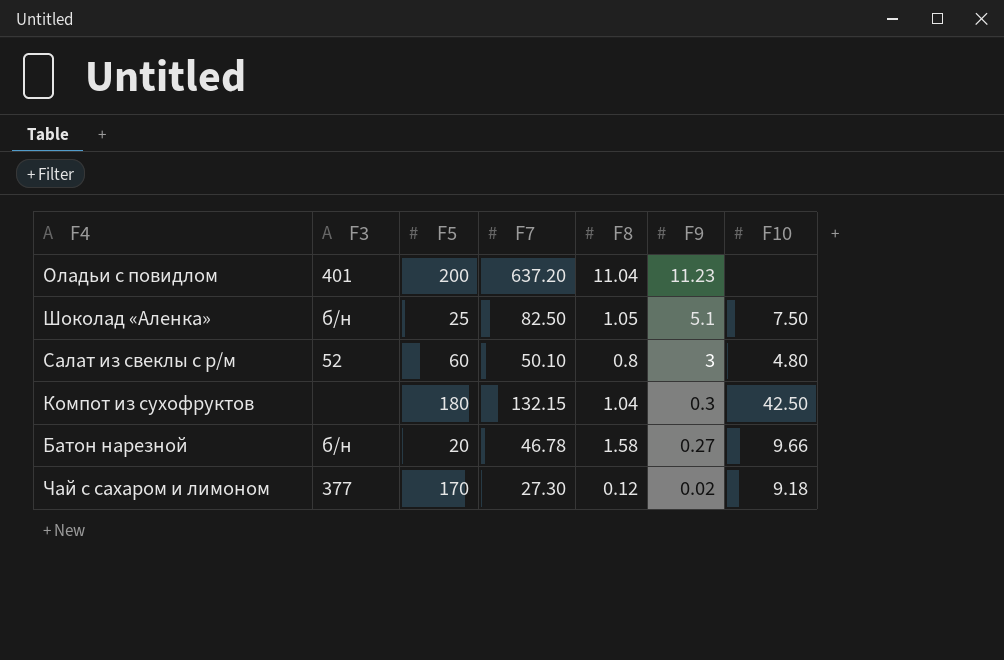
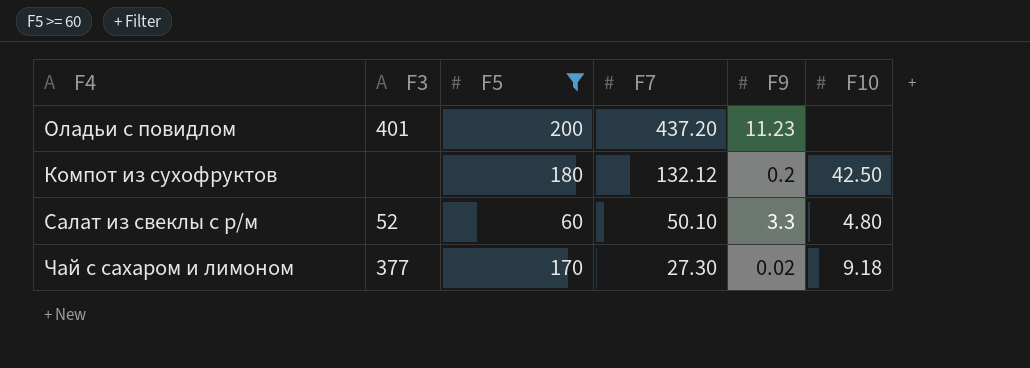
filter: none -> F5 >= 60
row order: F9 descending -> F7 descending
column F8 | position: 5 -> none
Оладьи с повидлом | F7: 637.20 -> 437.20
Компот из сухофруктов | F7: 132.15 -> 132.12
Компот из сухофруктов | F9: 0.3 -> 0.2
Салат из свеклы с р/м | F9: 3 -> 3.3

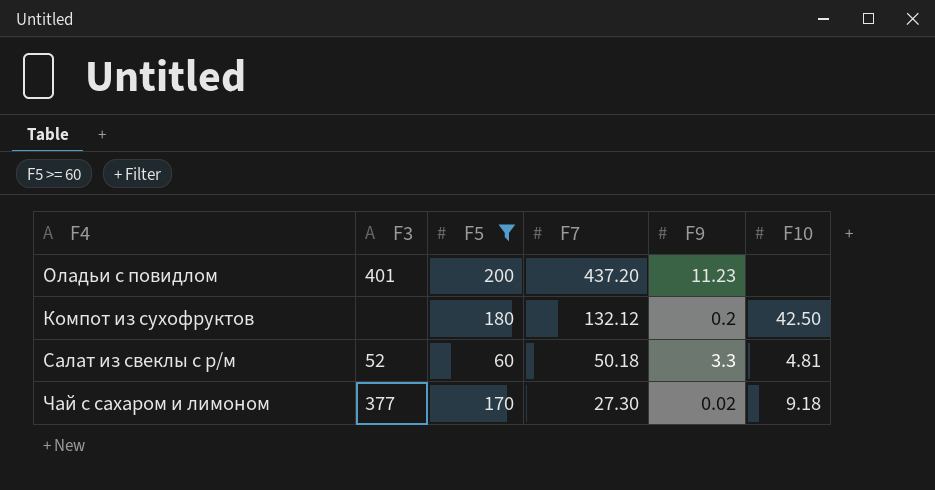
Салат из свеклы с р/м | F7: 50.10 -> 50.18
Салат из свеклы с р/м | F10: 4.80 -> 4.81

